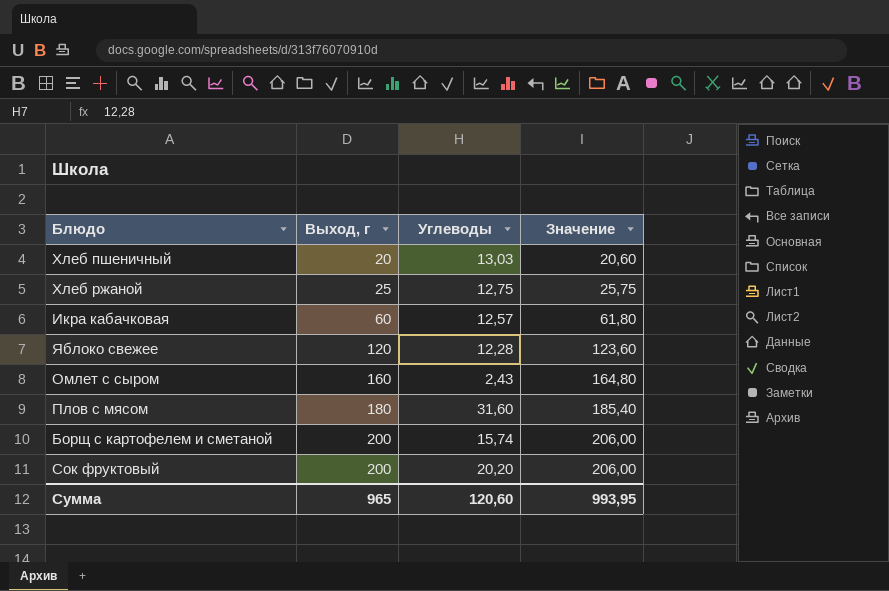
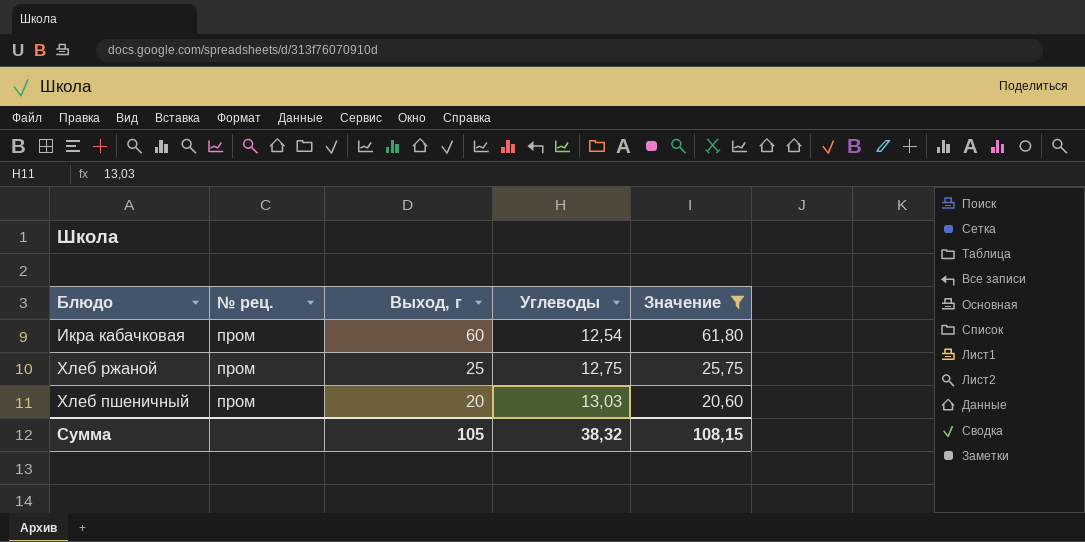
filter: none -> Значение <= 61,80
row order: Выход, г ascending -> Выход, г descending
column № рец. | position: none -> 2
Икра кабачковая | Углеводы: 12,57 -> 12,54
Сумма | Выход, г: 965 -> 105
Сумма | Углеводы: 120,60 -> 38,32
Сумма | Значение: 993,95 -> 108,15

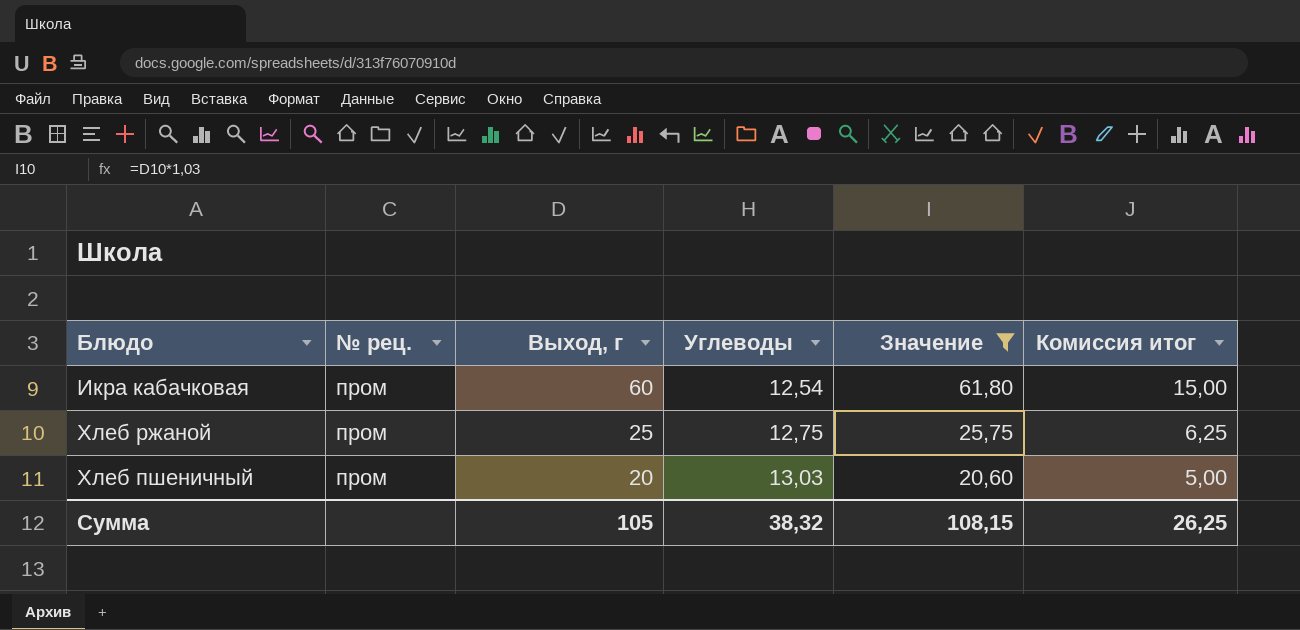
column Комиссия итог | formula: none -> [Выход, г] * 0,25

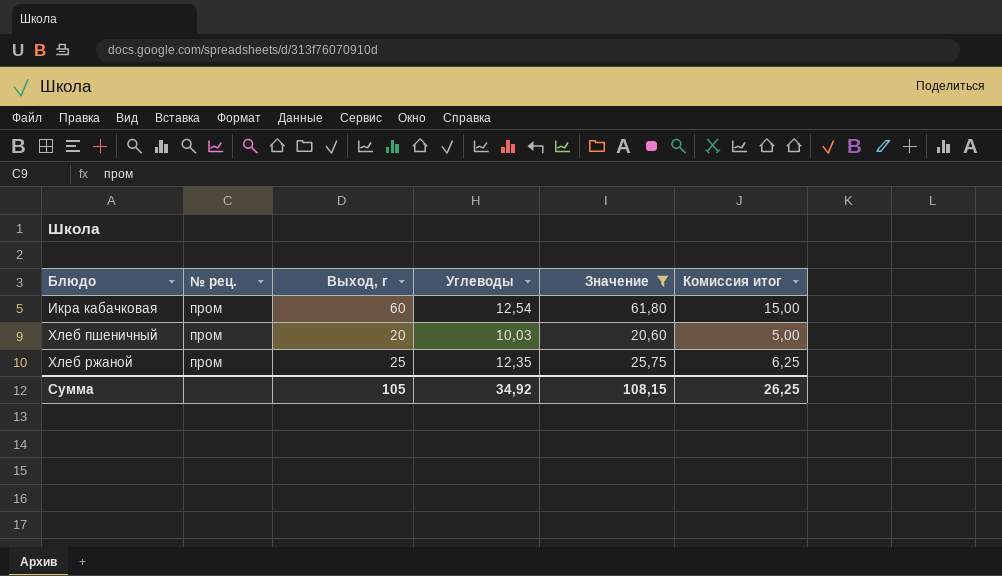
row order: Выход, г descending -> Блюдо ascending
Хлеб пшеничный | Углеводы: 13,03 -> 10,03
Хлеб ржаной | Углеводы: 12,75 -> 12,35
Сумма | Углеводы: 38,32 -> 34,92

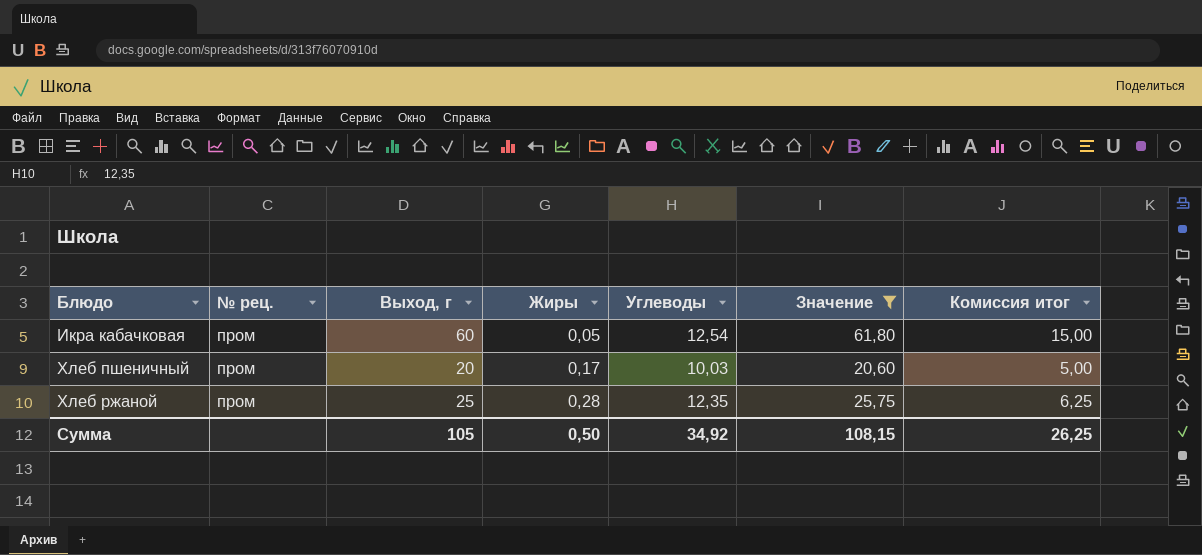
column Жиры | position: none -> 4

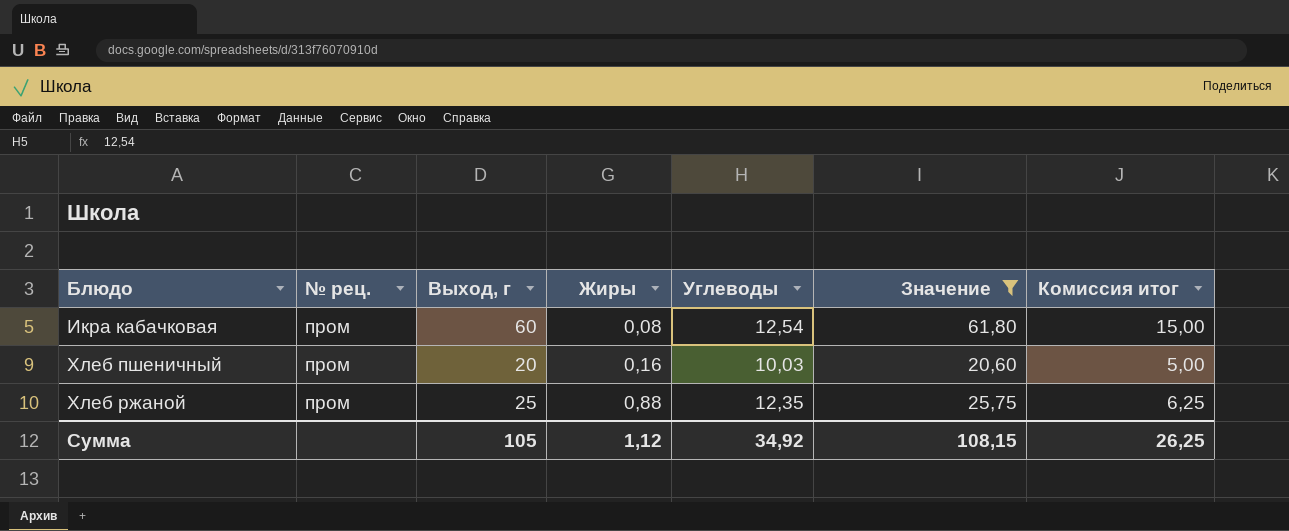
Икра кабачковая | Жиры: 0,05 -> 0,08
Хлеб пшеничный | Жиры: 0,17 -> 0,16
Хлеб ржаной | Жиры: 0,28 -> 0,88
Сумма | Жиры: 0,50 -> 1,12

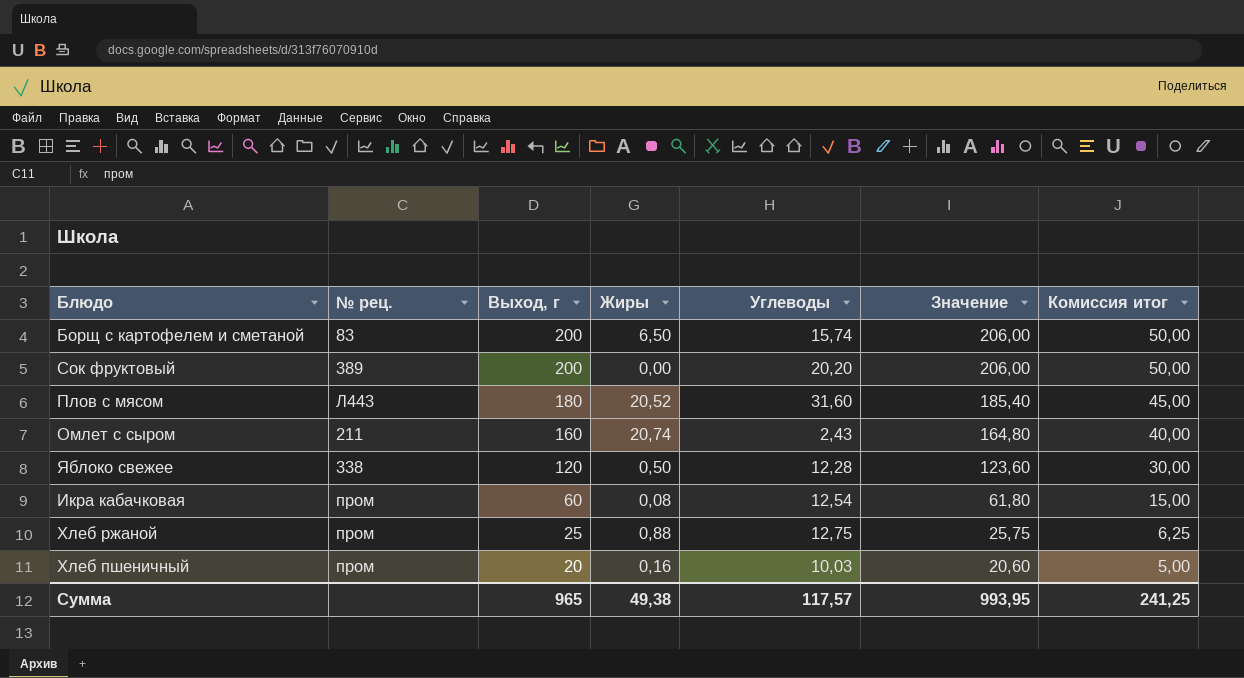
filter: Значение <= 61,80 -> none
row order: Блюдо ascending -> Выход, г descending
Хлеб ржаной | Углеводы: 12,35 -> 12,75
Сумма | Выход, г: 105 -> 965
Сумма | Жиры: 1,12 -> 49,38
Сумма | Углеводы: 34,92 -> 117,57
Сумма | Значение: 108,15 -> 993,95
Сумма | Комиссия итог: 26,25 -> 241,25

